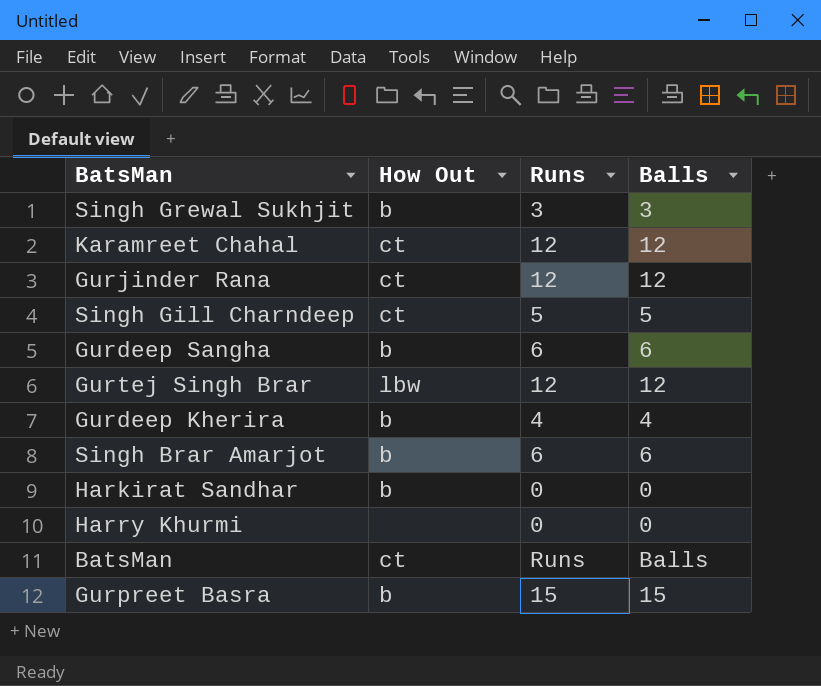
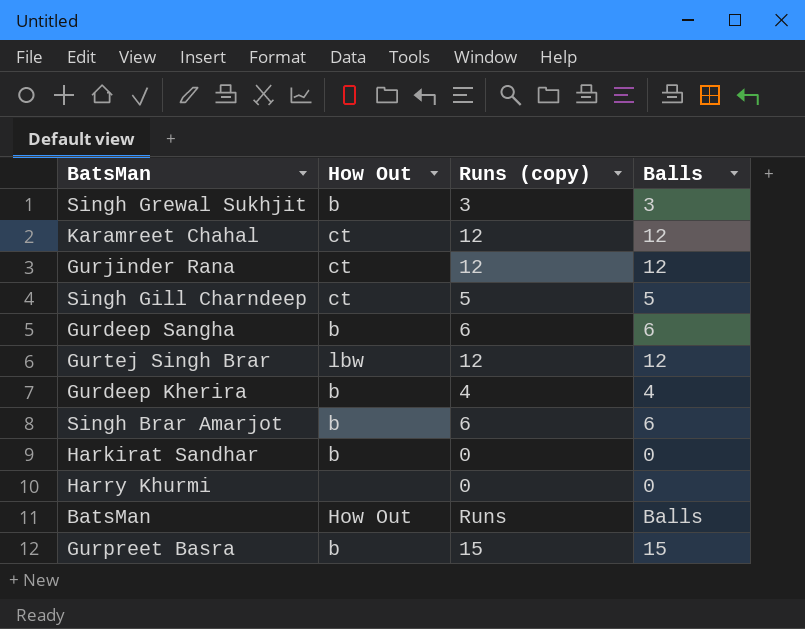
column name: Runs -> Runs (copy)
BatsMan | How Out: ct -> How Out

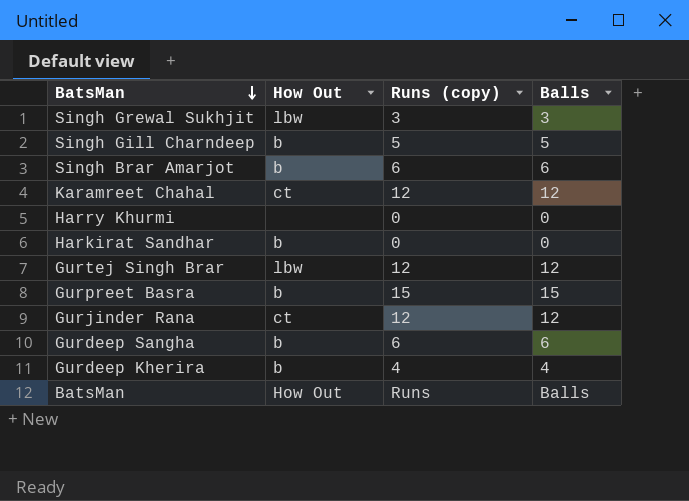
row order: none -> BatsMan descending
Singh Grewal Sukhjit | How Out: b -> lbw
Singh Gill Charndeep | How Out: ct -> b

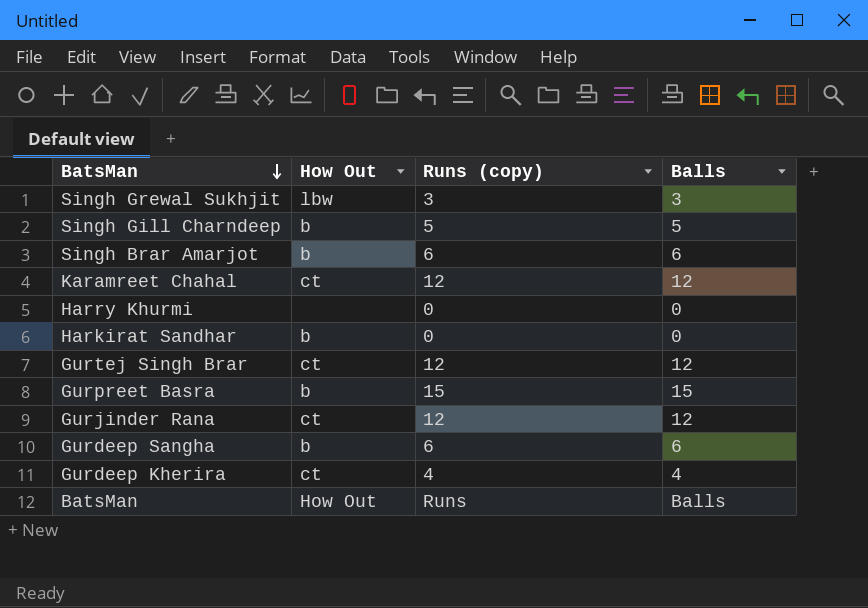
Gurtej Singh Brar | How Out: lbw -> ct
Gurdeep Kherira | How Out: b -> ct

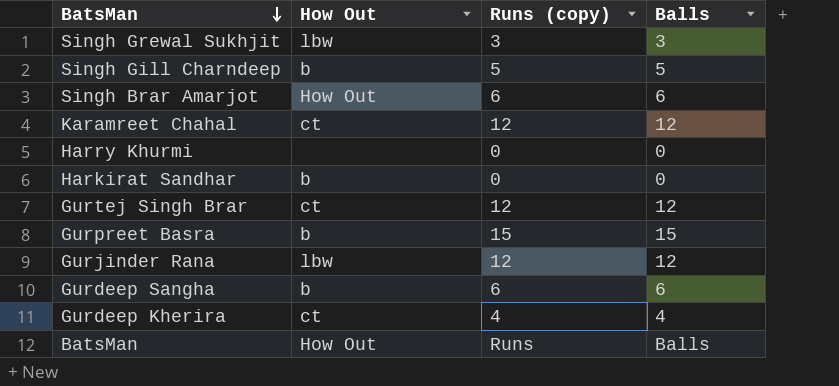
Singh Brar Amarjot | How Out: b -> How Out
Gurjinder Rana | How Out: ct -> lbw

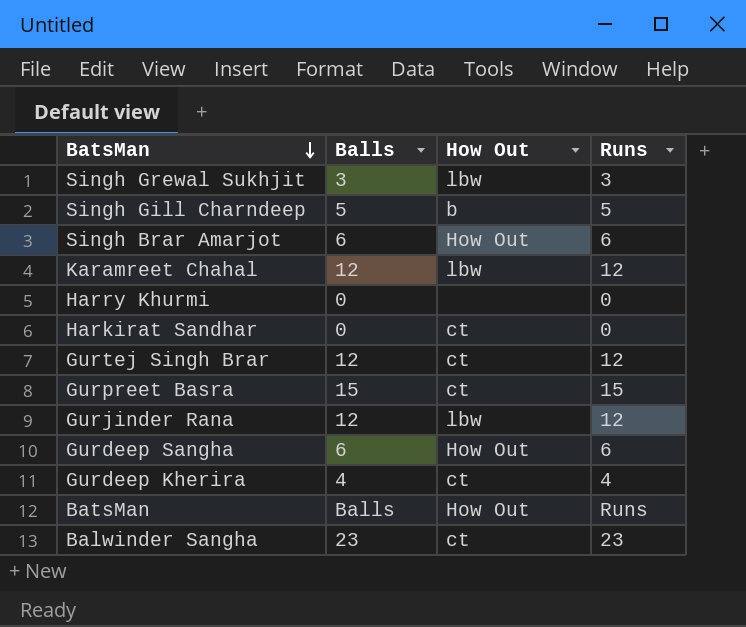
column Balls | position: 4 -> 2
column name: Runs (copy) -> Runs
Karamreet Chahal | How Out: ct -> lbw
Harkirat Sandhar | How Out: b -> ct
Gurpreet Basra | How Out: b -> ct
Gurdeep Sangha | How Out: b -> How Out
row Balwinder Sangha: none -> 23 | ct | 23

